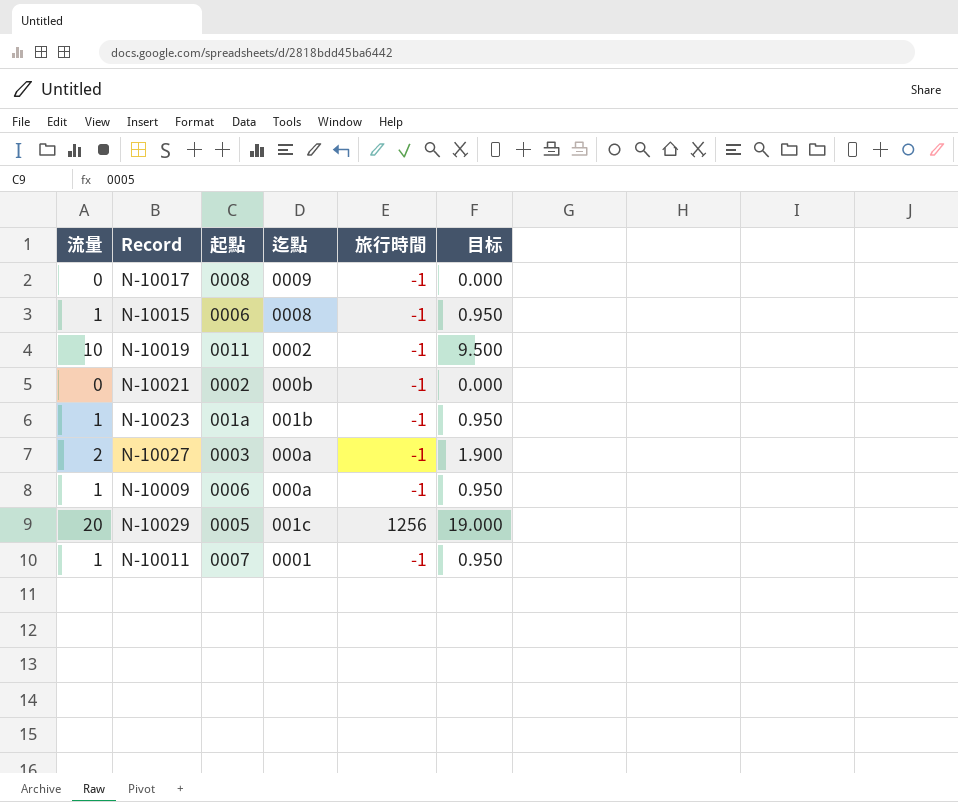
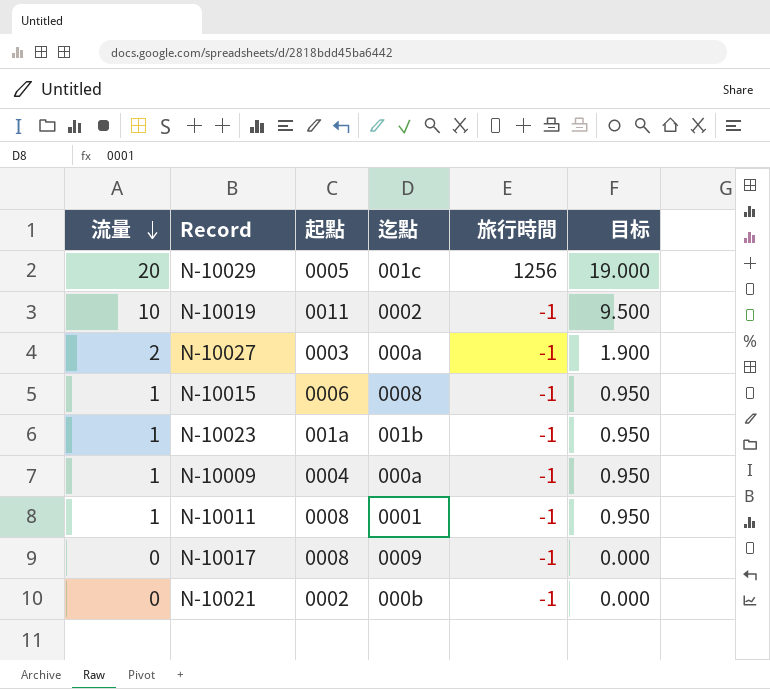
row order: none -> 流量 descending
N-10009 | 起點: 0006 -> 0004
N-10011 | 起點: 0007 -> 0008

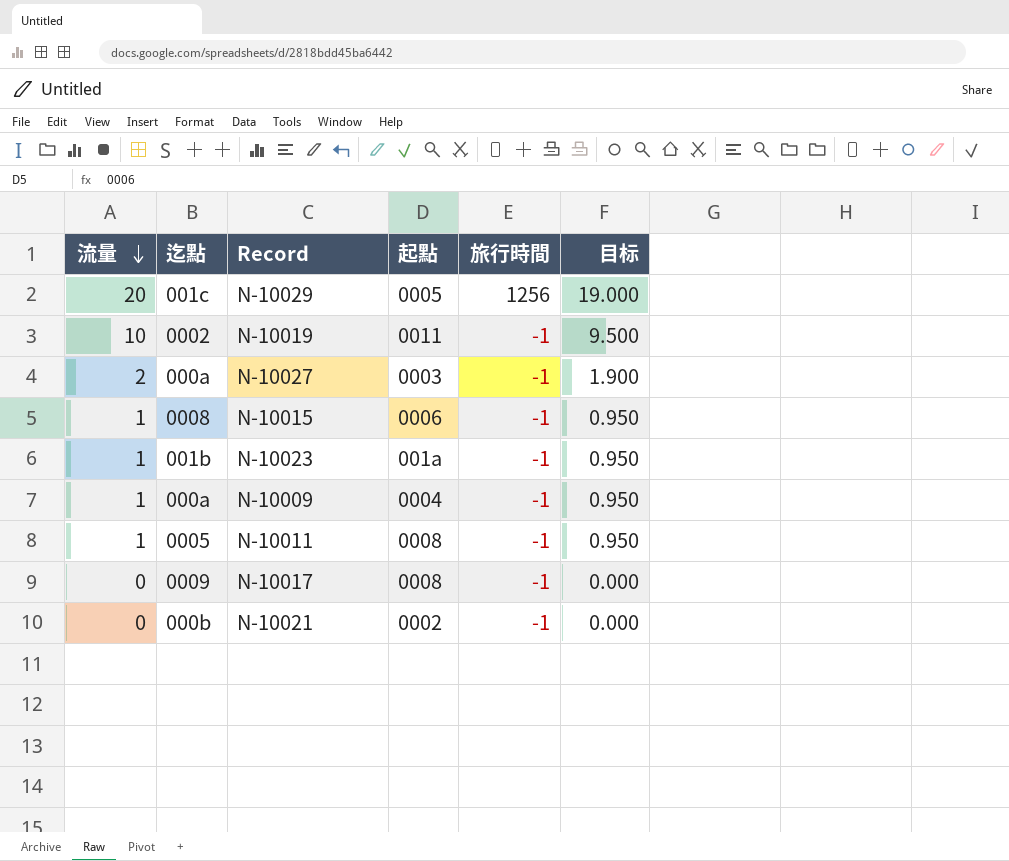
column 迄點 | position: 4 -> 2
N-10011 | 迄點: 0001 -> 0005

